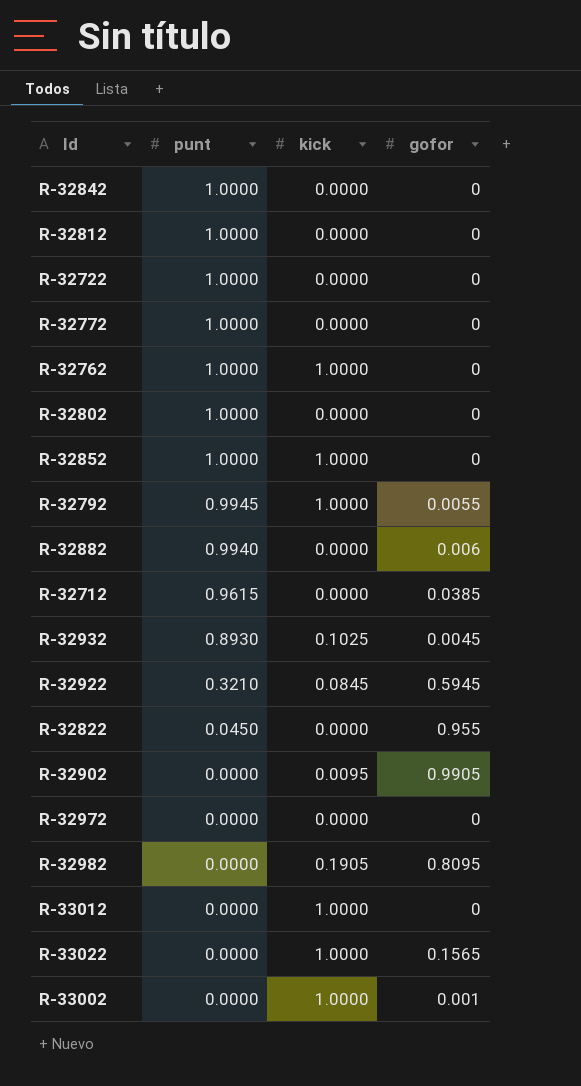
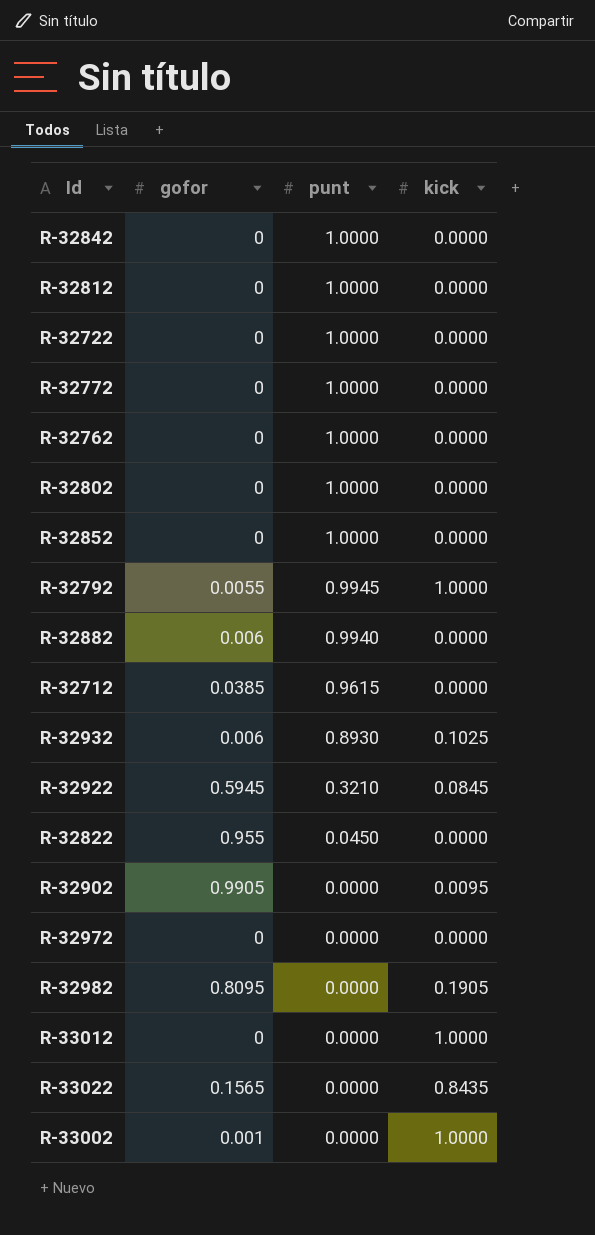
column gofor | position: 4 -> 2
R-32762 | kick: 1.0000 -> 0.0000
R-32852 | kick: 1.0000 -> 0.0000
R-32932 | gofor: 0.0045 -> 0.006
R-33022 | kick: 1.0000 -> 0.8435

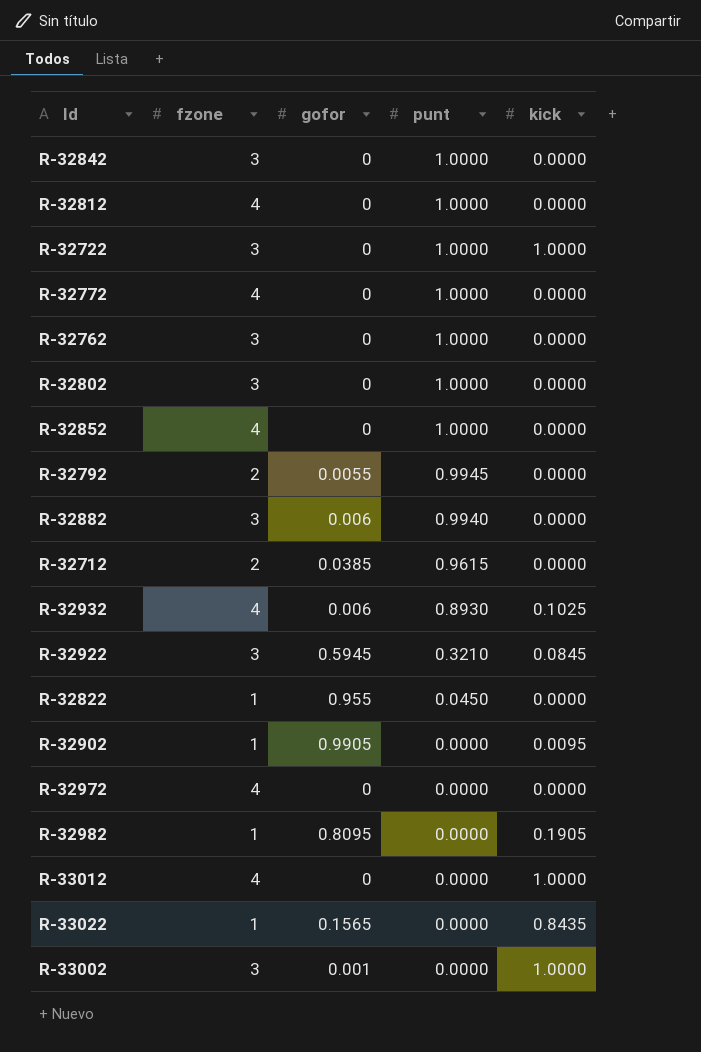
column fzone | position: none -> 2
R-32722 | kick: 0.0000 -> 1.0000
R-32792 | kick: 1.0000 -> 0.0000

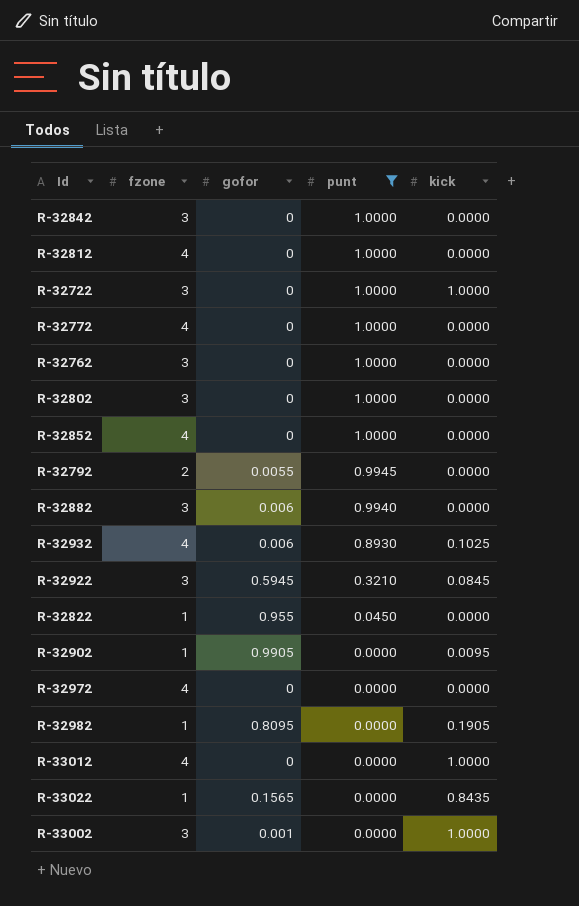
filter: none -> punt != 0.9615

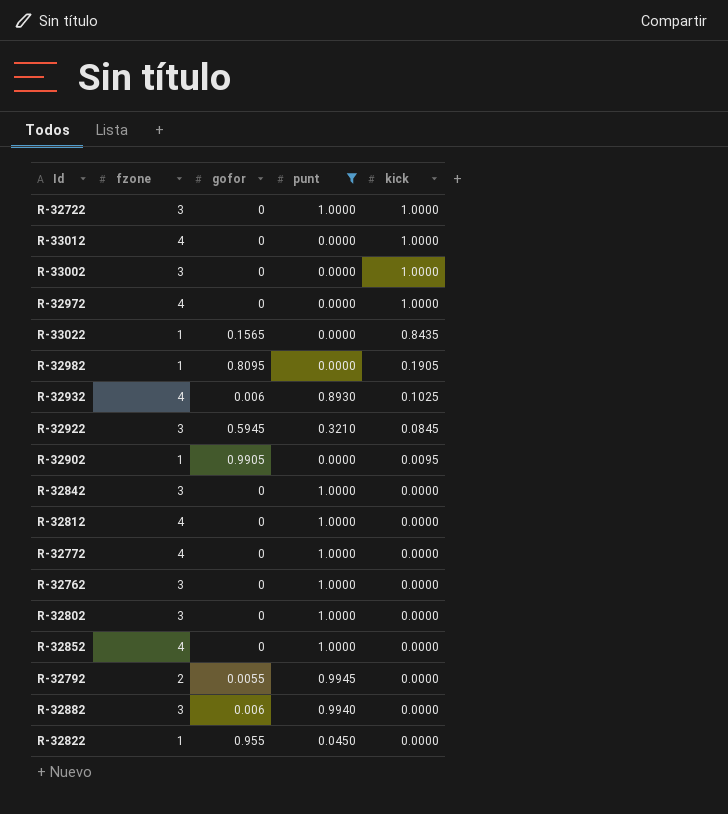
row order: punt descending -> kick descending
R-33002 | gofor: 0.001 -> 0
R-32972 | kick: 0.0000 -> 1.0000

